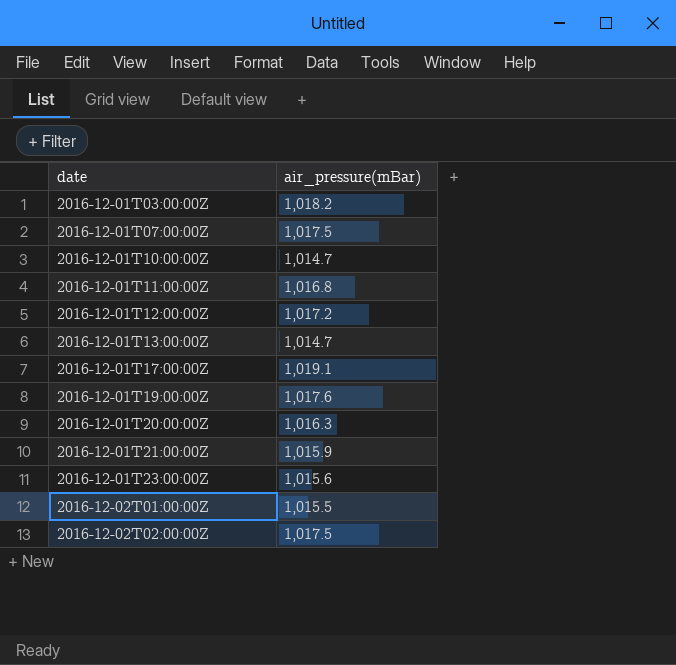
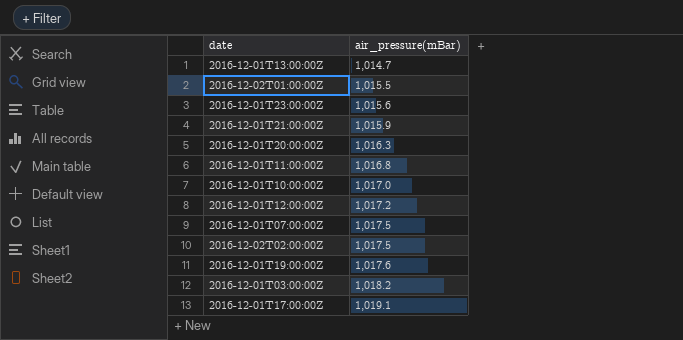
row order: date ascending -> air_pressure(mBar) ascending
2016-12-01T10:00:00Z | air_pressure(mBar): 1,014.7 -> 1,017.0

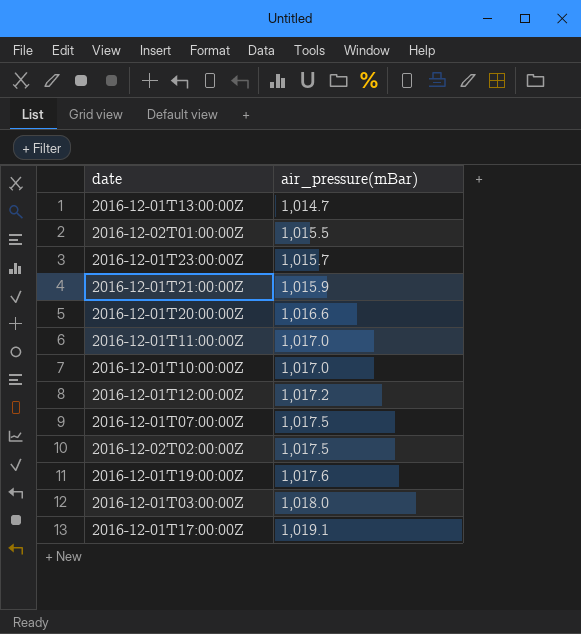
2016-12-01T23:00:00Z | air_pressure(mBar): 1,015.6 -> 1,015.7
2016-12-01T20:00:00Z | air_pressure(mBar): 1,016.3 -> 1,016.6
2016-12-01T11:00:00Z | air_pressure(mBar): 1,016.8 -> 1,017.0
2016-12-01T03:00:00Z | air_pressure(mBar): 1,018.2 -> 1,018.0

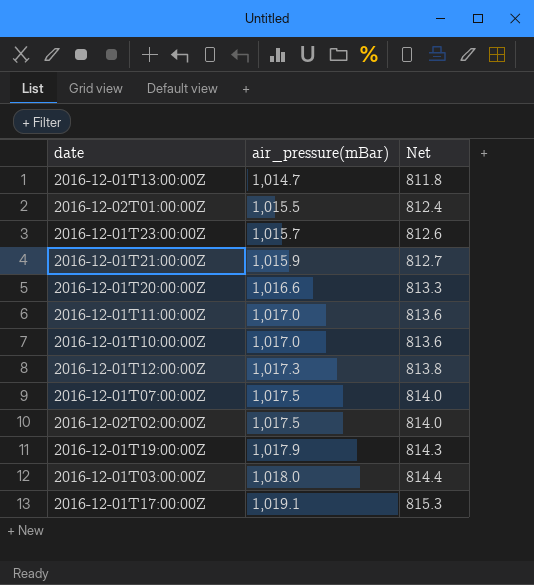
column Net | formula: none -> [air_pressure(mBar)] * 0.8
2016-12-01T12:00:00Z | air_pressure(mBar): 1,017.2 -> 1,017.3
2016-12-01T19:00:00Z | air_pressure(mBar): 1,017.6 -> 1,017.9

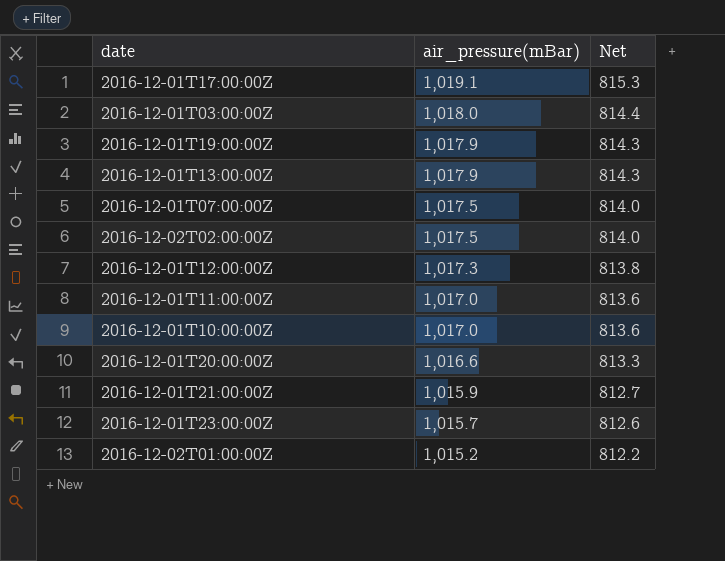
row order: air_pressure(mBar) ascending -> air_pressure(mBar) descending
2016-12-01T13:00:00Z | air_pressure(mBar): 1,014.7 -> 1,017.9
2016-12-01T13:00:00Z | Net: 811.8 -> 814.3
2016-12-02T01:00:00Z | air_pressure(mBar): 1,015.5 -> 1,015.2
2016-12-02T01:00:00Z | Net: 812.4 -> 812.2

